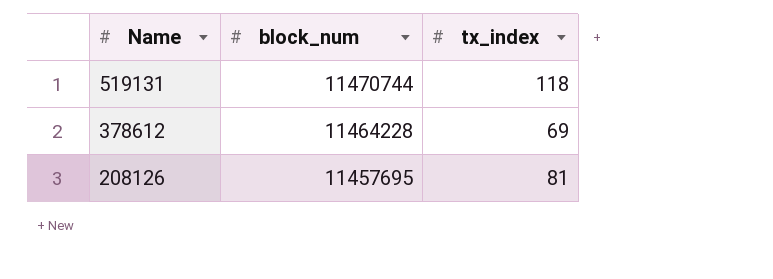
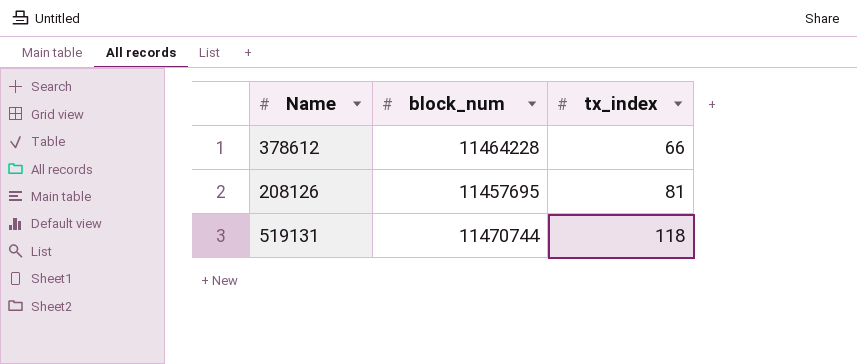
row order: Name descending -> tx_index ascending
378612 | tx_index: 69 -> 66

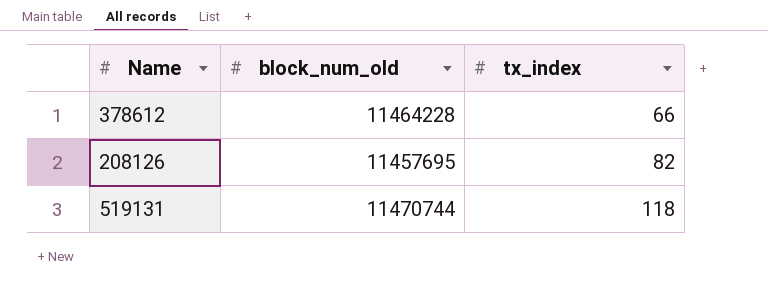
column name: block_num -> block_num_old
208126 | tx_index: 81 -> 82

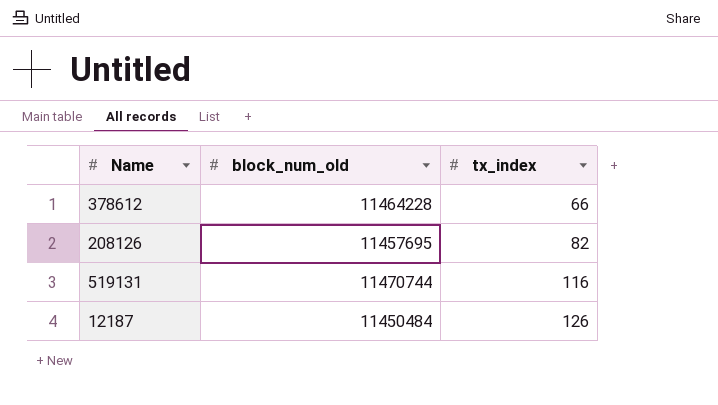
519131 | tx_index: 118 -> 116
row 12187: none -> 11450484 | 126

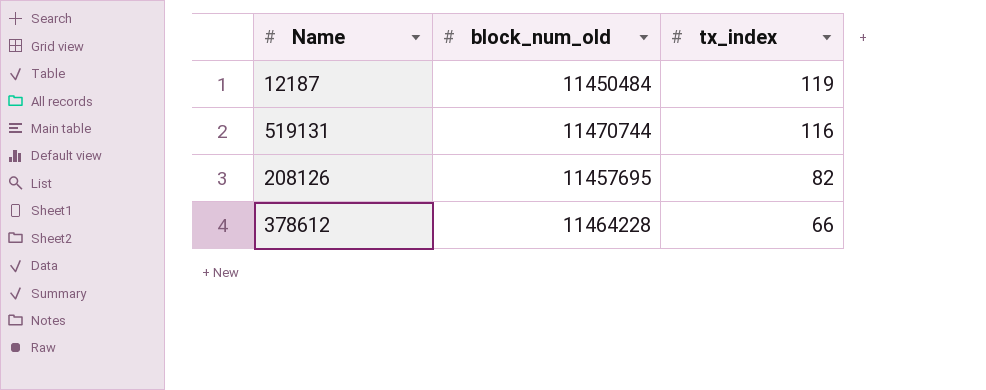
row order: tx_index ascending -> tx_index descending
12187 | tx_index: 126 -> 119

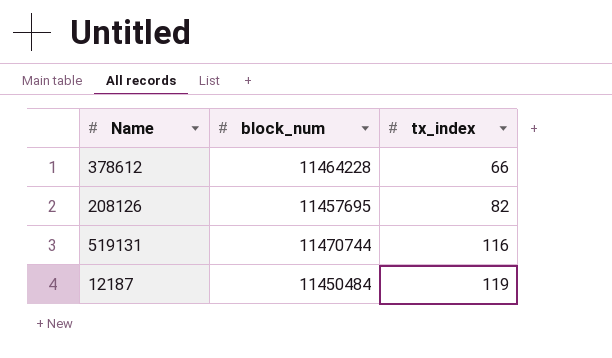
row order: tx_index descending -> tx_index ascending
column name: block_num_old -> block_num

